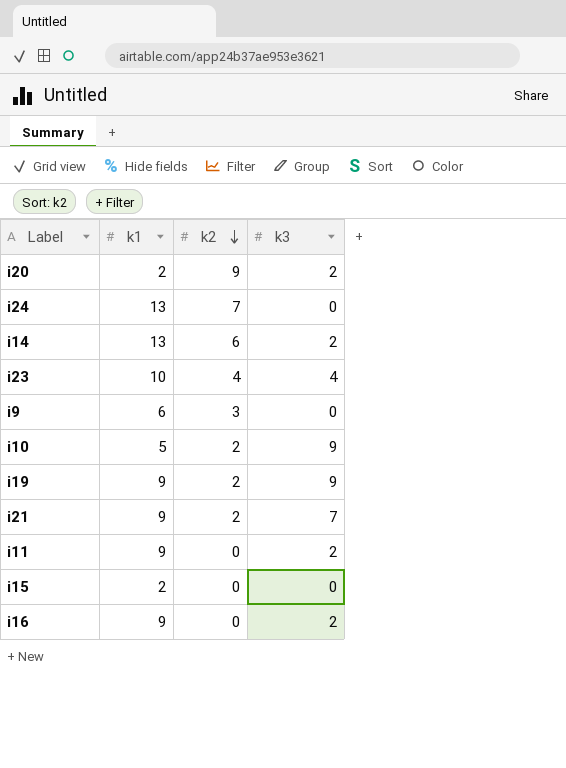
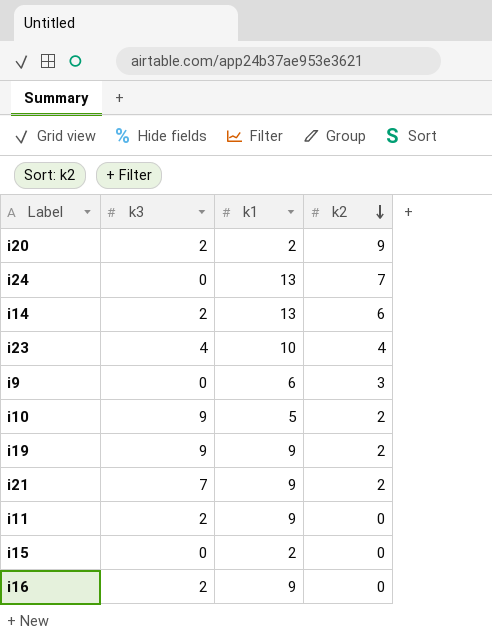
column k3 | position: 4 -> 2

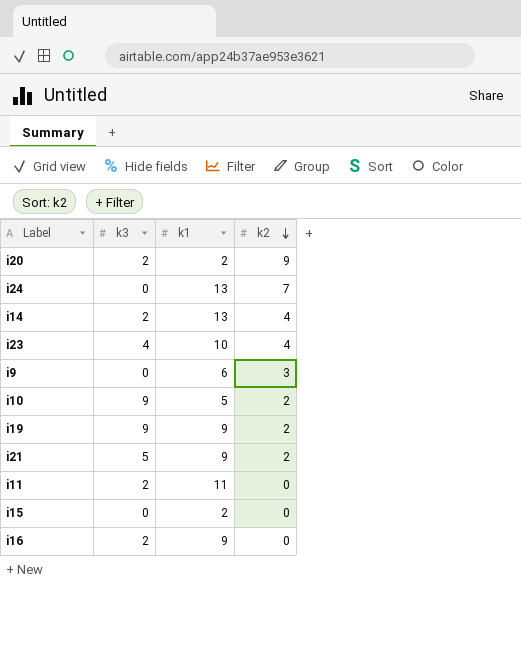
i14 | k2: 6 -> 4
i21 | k3: 7 -> 5
i11 | k1: 9 -> 11

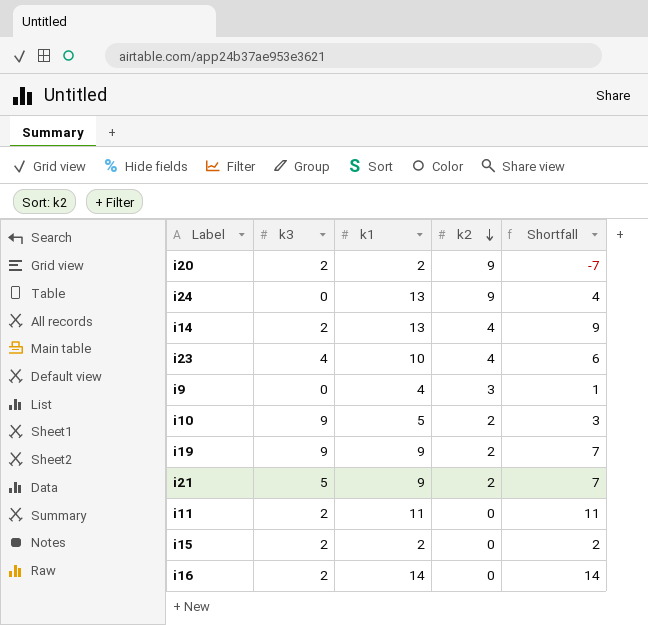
column Shortfall | formula: none -> [k1] - [k2]
i24 | k2: 7 -> 9
i9 | k1: 6 -> 4
i15 | k3: 0 -> 2
i16 | k1: 9 -> 14

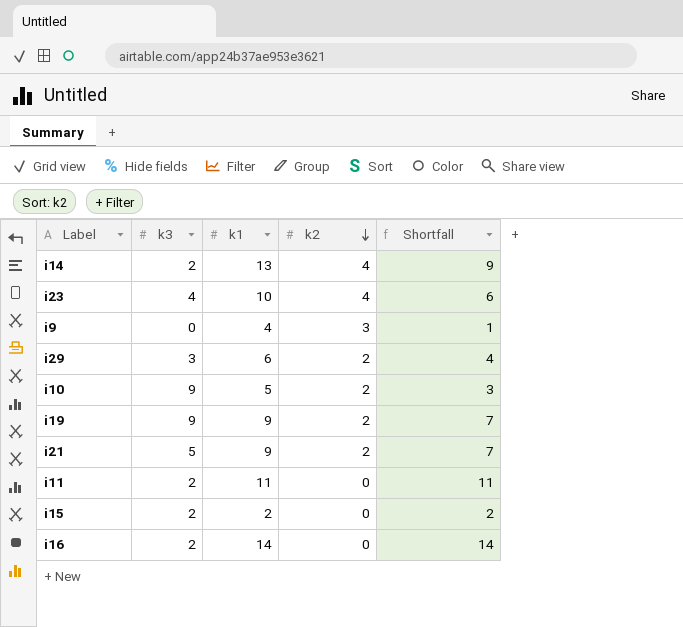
row i20: 2 | 2 | 9 | -7 -> none
row i24: 0 | 13 | 9 | 4 -> none
row i29: none -> 3 | 6 | 2 | 4

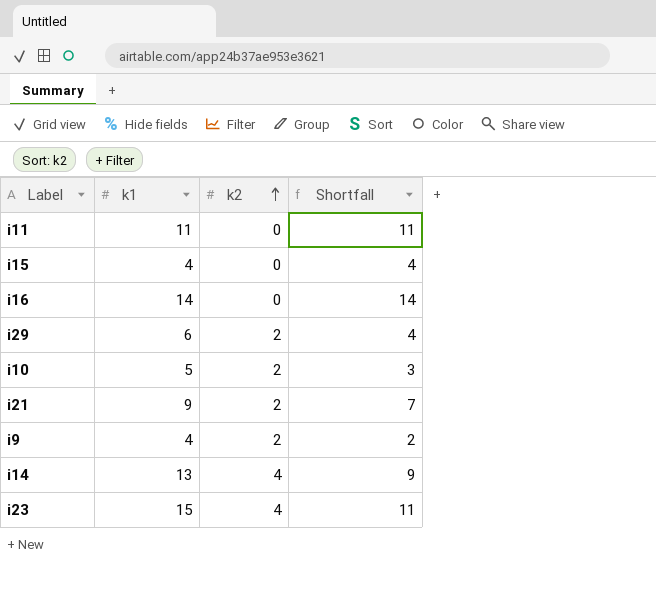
row order: k2 descending -> k2 ascending
column k3 | position: 2 -> none
row i19: 9 | 9 | 2 | 7 -> none
i15 | k1: 2 -> 4
i15 | Shortfall: 2 -> 4
i9 | k2: 3 -> 2
i9 | Shortfall: 1 -> 2
i23 | k1: 10 -> 15
i23 | Shortfall: 6 -> 11

